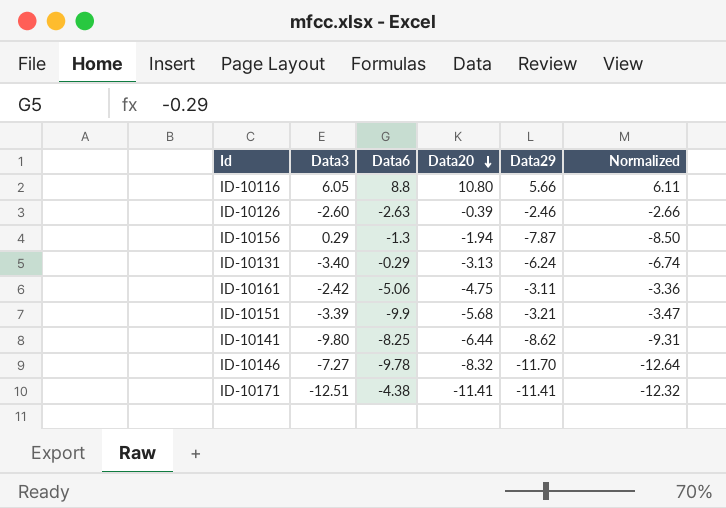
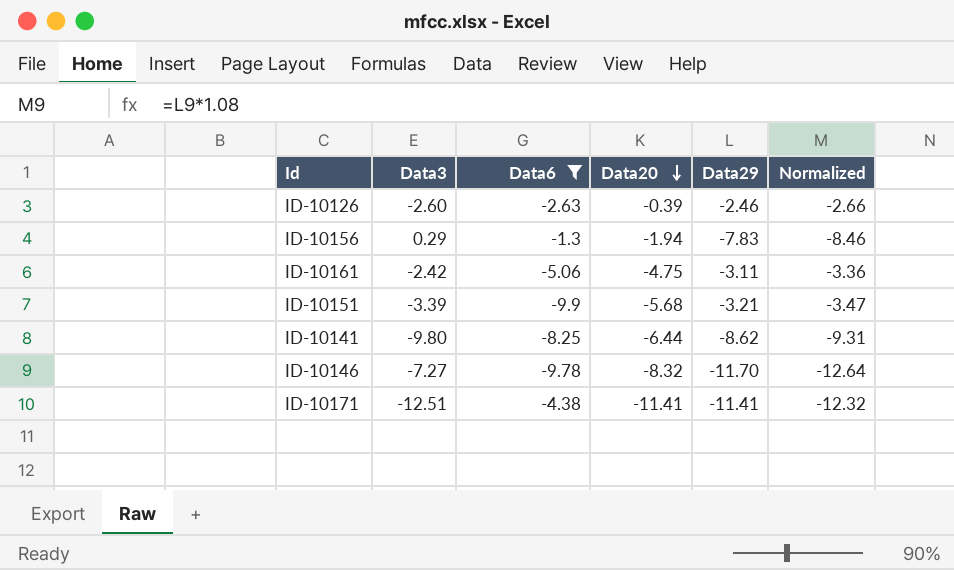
filter: none -> Data6 <= -1.3
ID-10156 | Data29: -7.87 -> -7.83
ID-10156 | Normalized: -8.50 -> -8.46

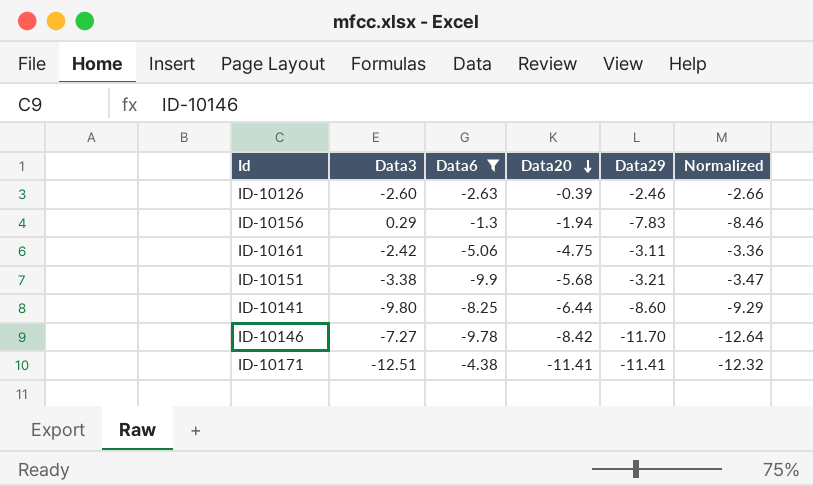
ID-10151 | Data3: -3.39 -> -3.38
ID-10141 | Data29: -8.62 -> -8.60
ID-10141 | Normalized: -9.31 -> -9.29
ID-10146 | Data20: -8.32 -> -8.42

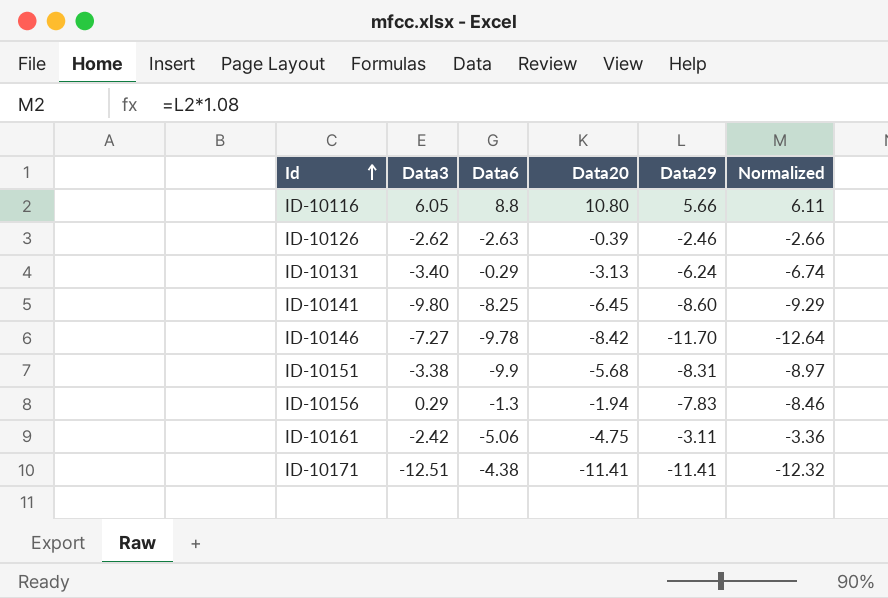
filter: Data6 <= -1.3 -> none
row order: Data20 descending -> Id ascending
ID-10126 | Data3: -2.60 -> -2.62
ID-10141 | Data20: -6.44 -> -6.45
ID-10151 | Data29: -3.21 -> -8.31
ID-10151 | Normalized: -3.47 -> -8.97

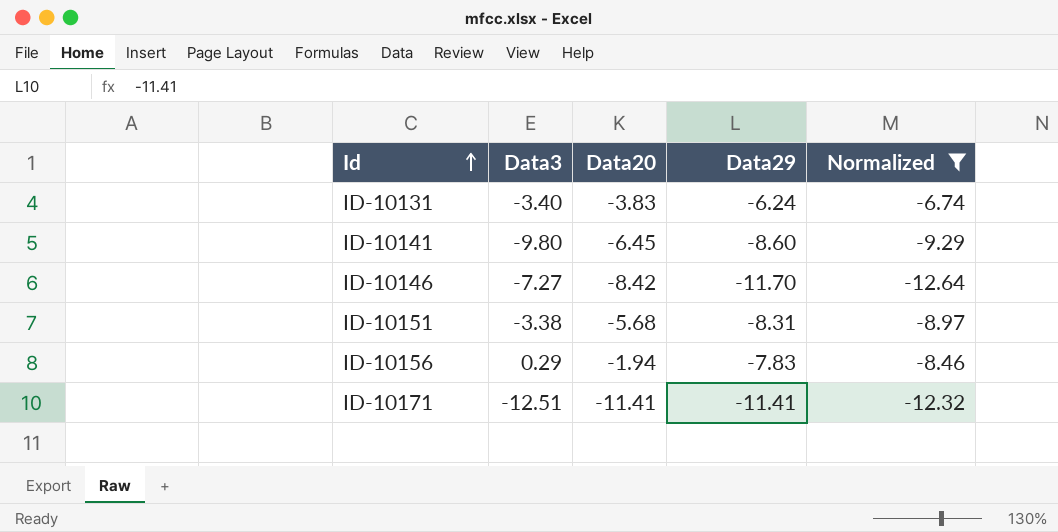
filter: none -> Normalized <= -6.74
column Data6 | position: 3 -> none
ID-10131 | Data20: -3.13 -> -3.83

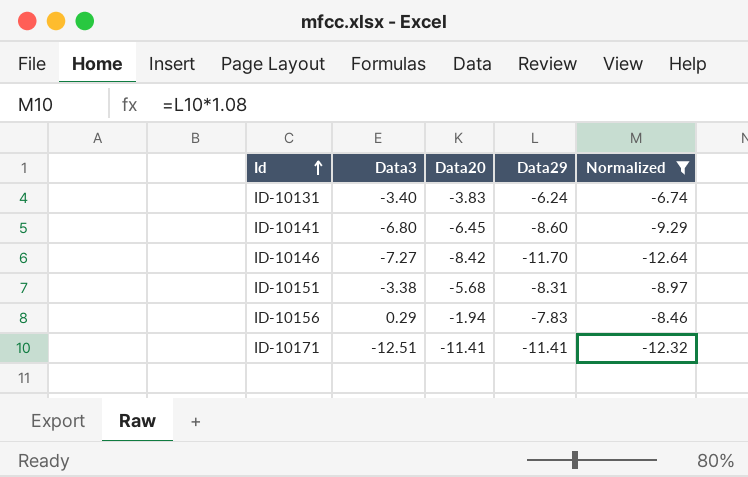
ID-10141 | Data3: -9.80 -> -6.80

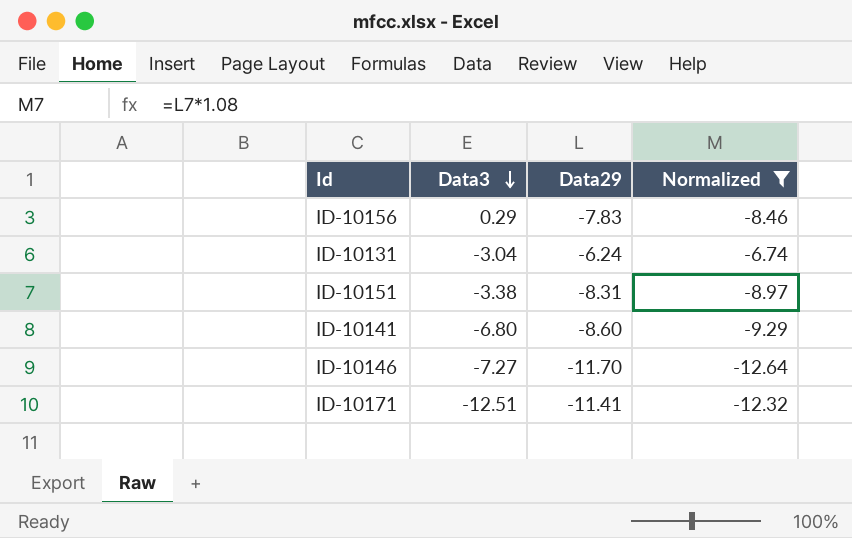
row order: Id ascending -> Data3 descending
column Data20 | position: 3 -> none
ID-10131 | Data3: -3.40 -> -3.04

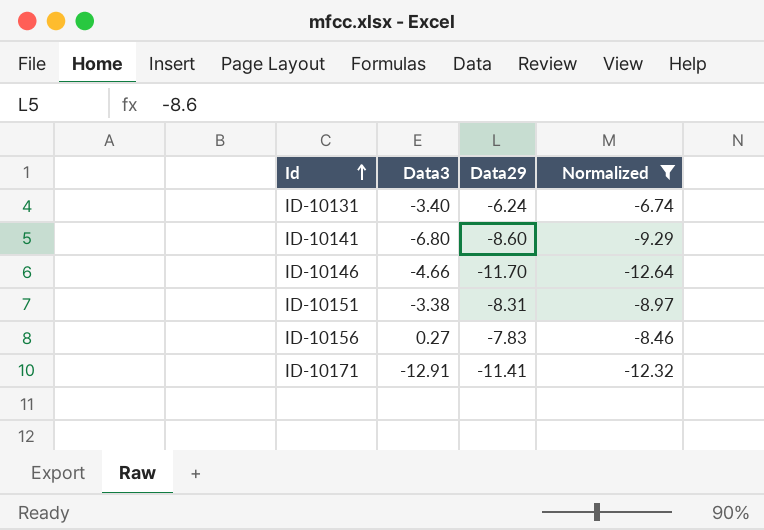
row order: Data3 descending -> Id ascending
ID-10131 | Data3: -3.04 -> -3.40
ID-10146 | Data3: -7.27 -> -4.66
ID-10156 | Data3: 0.29 -> 0.27
ID-10171 | Data3: -12.51 -> -12.91

